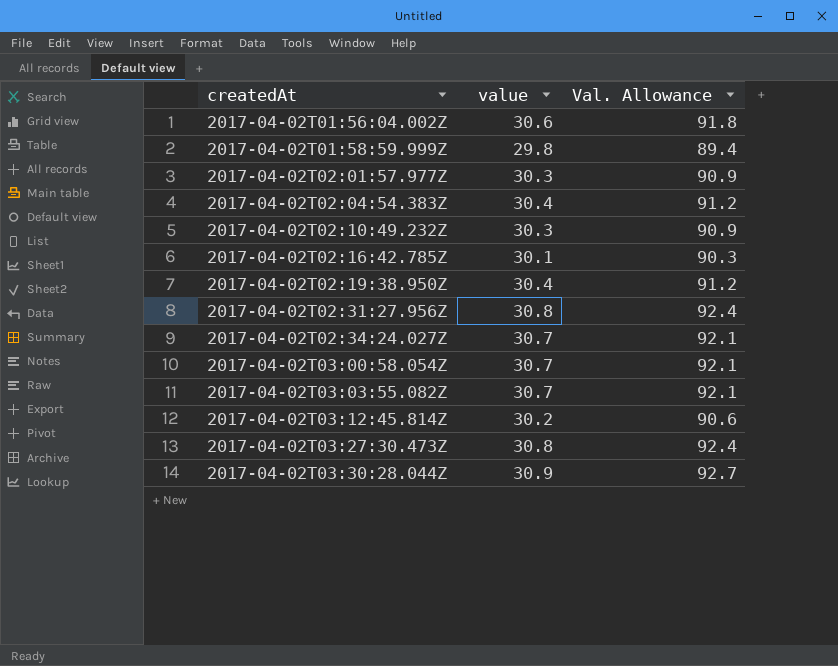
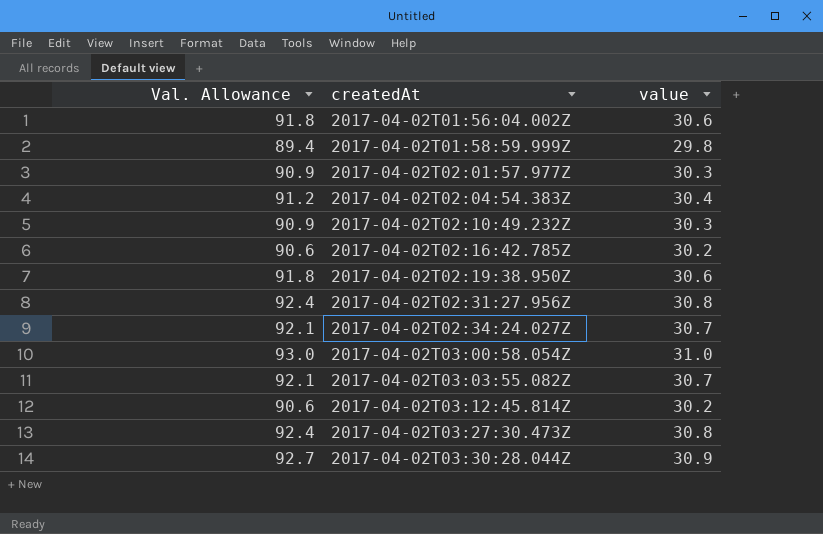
column Val. Allowance | position: 3 -> 1
2017-04-02T02:16:42.785Z | Val. Allowance: 90.3 -> 90.6
2017-04-02T02:16:42.785Z | value: 30.1 -> 30.2
2017-04-02T02:19:38.950Z | Val. Allowance: 91.2 -> 91.8
2017-04-02T02:19:38.950Z | value: 30.4 -> 30.6
2017-04-02T03:00:58.054Z | Val. Allowance: 92.1 -> 93.0
2017-04-02T03:00:58.054Z | value: 30.7 -> 31.0

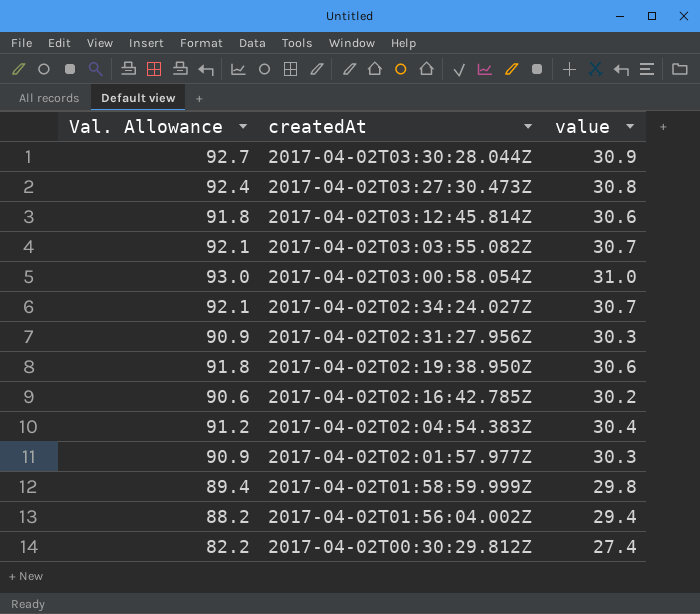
row order: createdAt ascending -> createdAt descending
row 2017-04-02T02:10:49.232Z: 90.9 | 30.3 -> none
2017-04-02T03:12:45.814Z | Val. Allowance: 90.6 -> 91.8
2017-04-02T03:12:45.814Z | value: 30.2 -> 30.6
2017-04-02T02:31:27.956Z | Val. Allowance: 92.4 -> 90.9
2017-04-02T02:31:27.956Z | value: 30.8 -> 30.3
2017-04-02T01:56:04.002Z | Val. Allowance: 91.8 -> 88.2
2017-04-02T01:56:04.002Z | value: 30.6 -> 29.4
row 2017-04-02T00:30:29.812Z: none -> 82.2 | 27.4

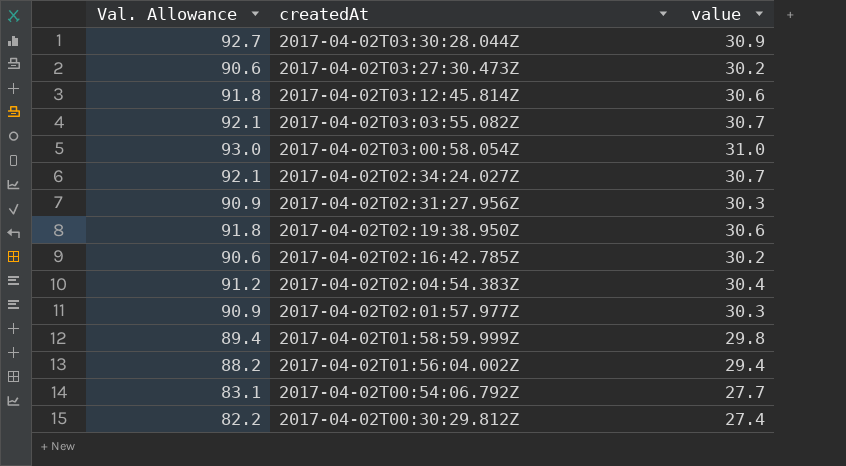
2017-04-02T03:27:30.473Z | Val. Allowance: 92.4 -> 90.6
2017-04-02T03:27:30.473Z | value: 30.8 -> 30.2
row 2017-04-02T00:54:06.792Z: none -> 83.1 | 27.7

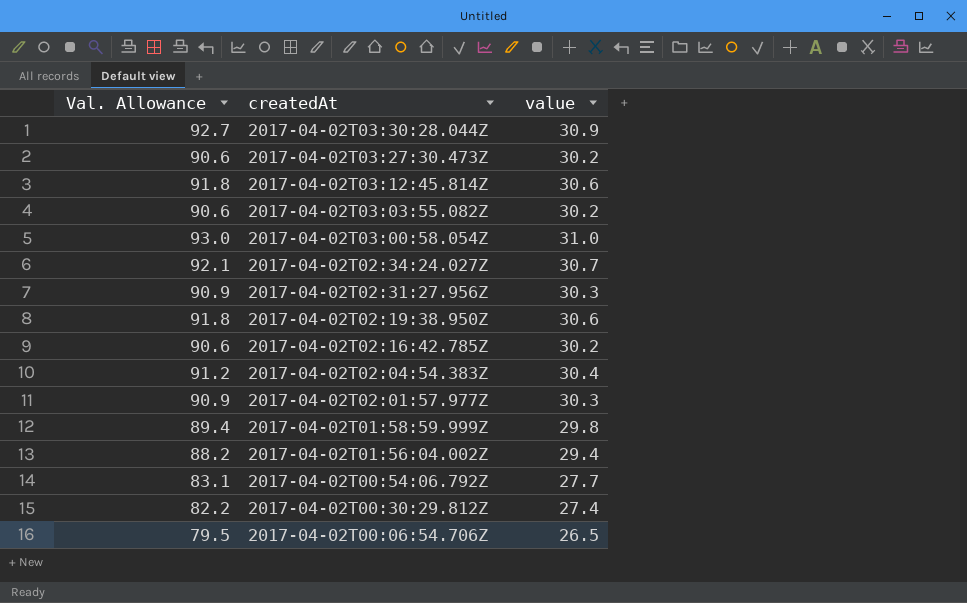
2017-04-02T03:03:55.082Z | Val. Allowance: 92.1 -> 90.6
2017-04-02T03:03:55.082Z | value: 30.7 -> 30.2
row 2017-04-02T00:06:54.706Z: none -> 79.5 | 26.5

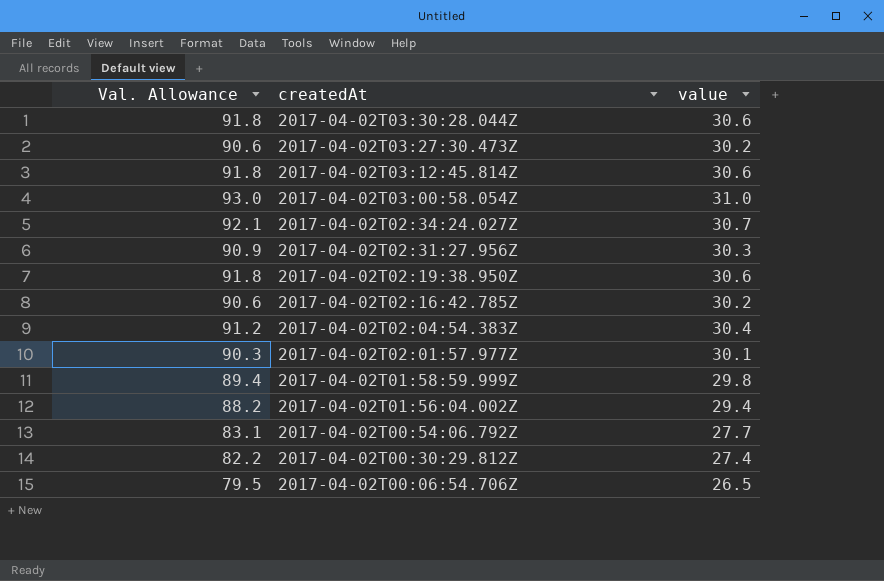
row 2017-04-02T03:03:55.082Z: 90.6 | 30.2 -> none
2017-04-02T03:30:28.044Z | Val. Allowance: 92.7 -> 91.8
2017-04-02T03:30:28.044Z | value: 30.9 -> 30.6
2017-04-02T02:01:57.977Z | Val. Allowance: 90.9 -> 90.3
2017-04-02T02:01:57.977Z | value: 30.3 -> 30.1

